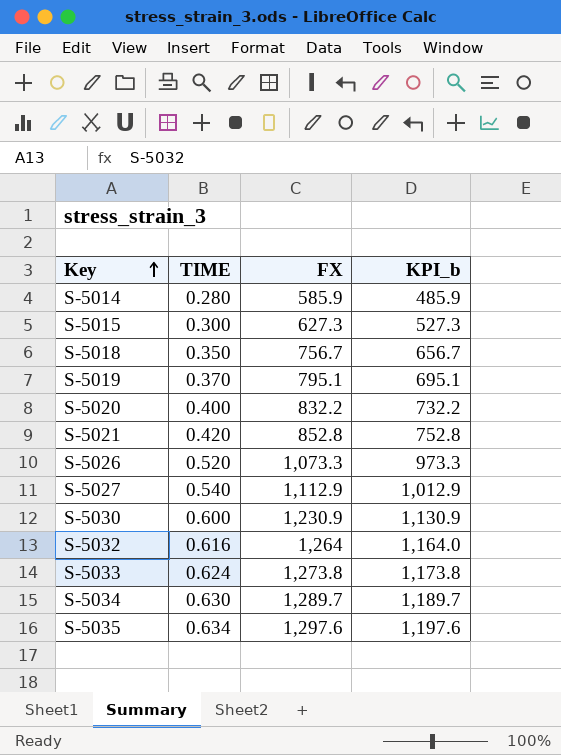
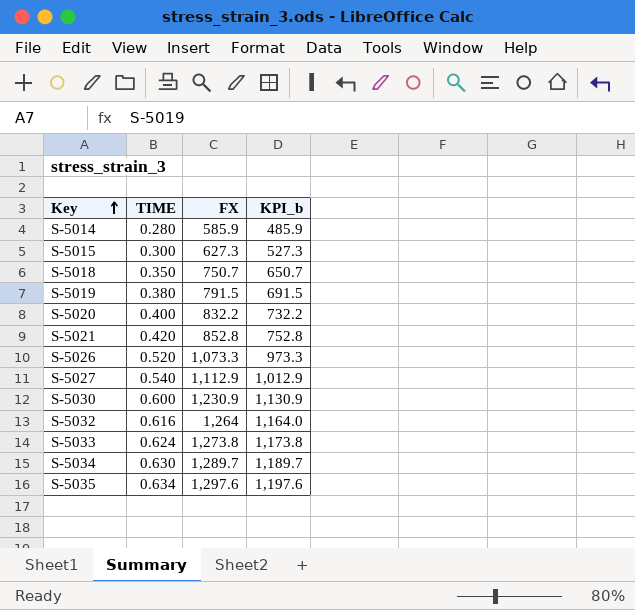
S-5018 | FX: 756.7 -> 750.7
S-5018 | KPI_b: 656.7 -> 650.7
S-5019 | TIME: 0.370 -> 0.380
S-5019 | FX: 795.1 -> 791.5
S-5019 | KPI_b: 695.1 -> 691.5

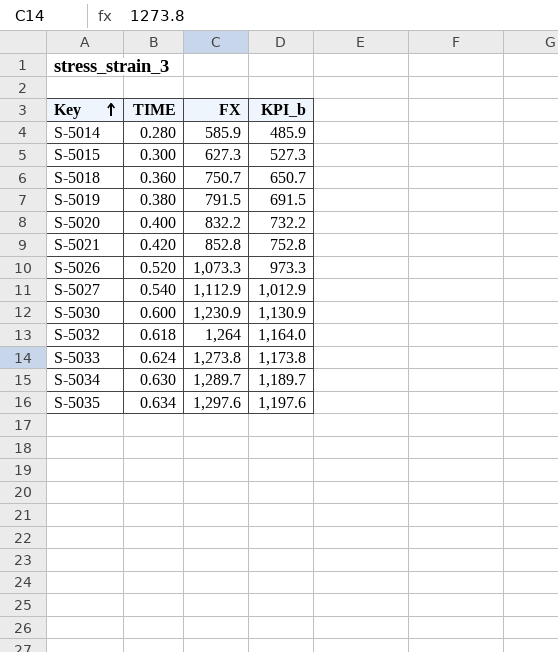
S-5018 | TIME: 0.350 -> 0.360
S-5032 | TIME: 0.616 -> 0.618

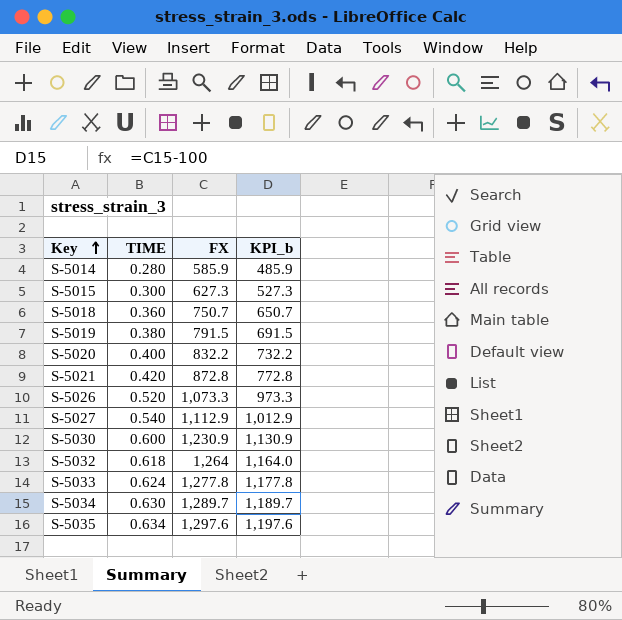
S-5021 | FX: 852.8 -> 872.8
S-5021 | KPI_b: 752.8 -> 772.8
S-5033 | FX: 1,273.8 -> 1,277.8
S-5033 | KPI_b: 1,173.8 -> 1,177.8

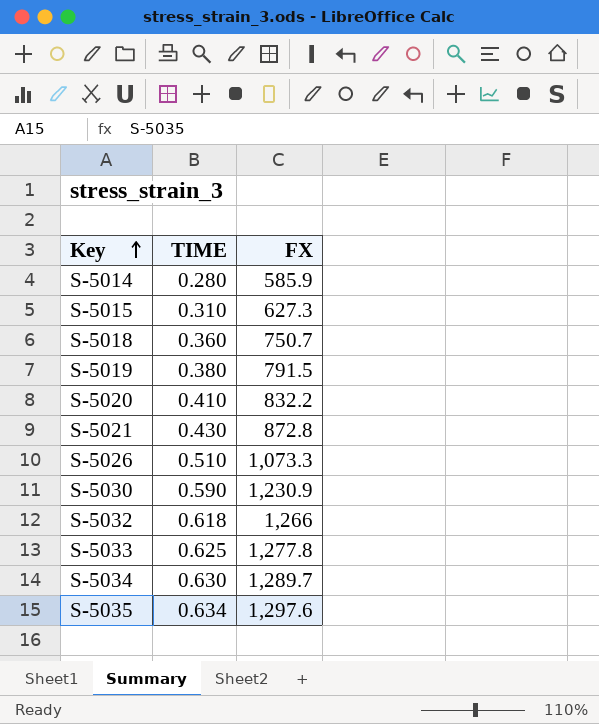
column KPI_b | formula: [FX] - 100 -> none
row S-5027: 0.540 | 1,112.9 | 1,012.9 -> none
S-5015 | TIME: 0.300 -> 0.310
S-5020 | TIME: 0.400 -> 0.410
S-5021 | TIME: 0.420 -> 0.430
S-5026 | TIME: 0.520 -> 0.510
S-5030 | TIME: 0.600 -> 0.590
S-5032 | FX: 1,264 -> 1,266
S-5033 | TIME: 0.624 -> 0.625

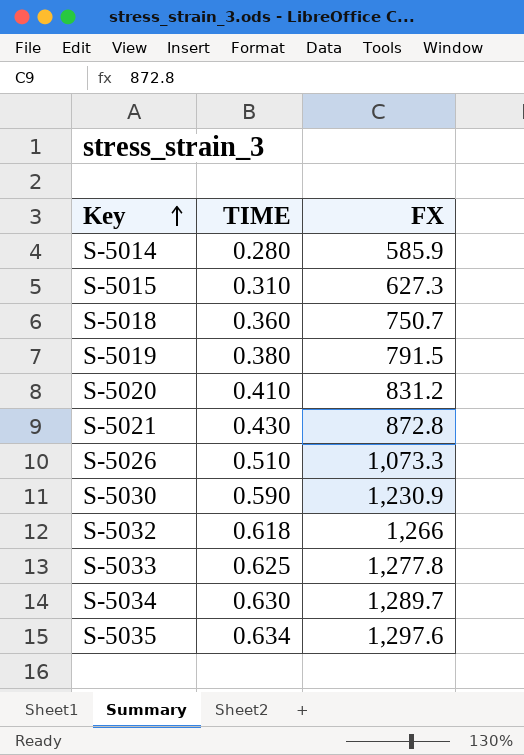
S-5020 | FX: 832.2 -> 831.2

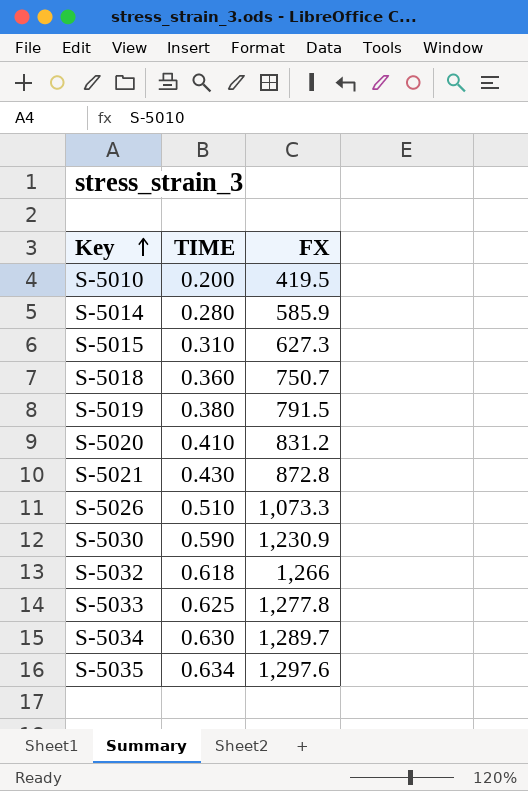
row S-5010: none -> 0.200 | 419.5

